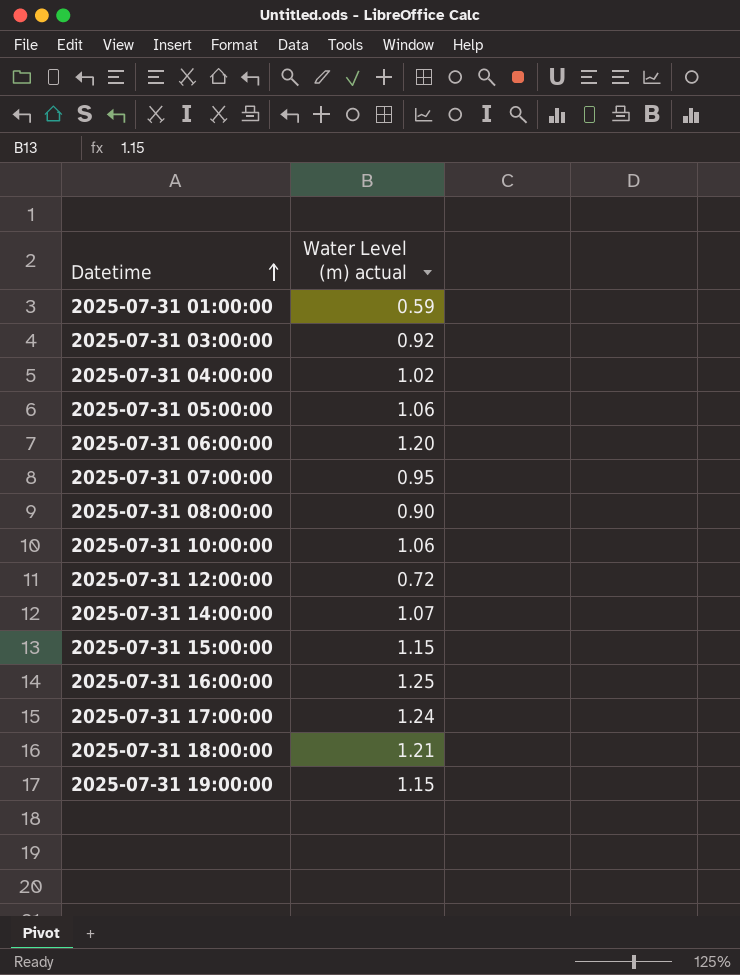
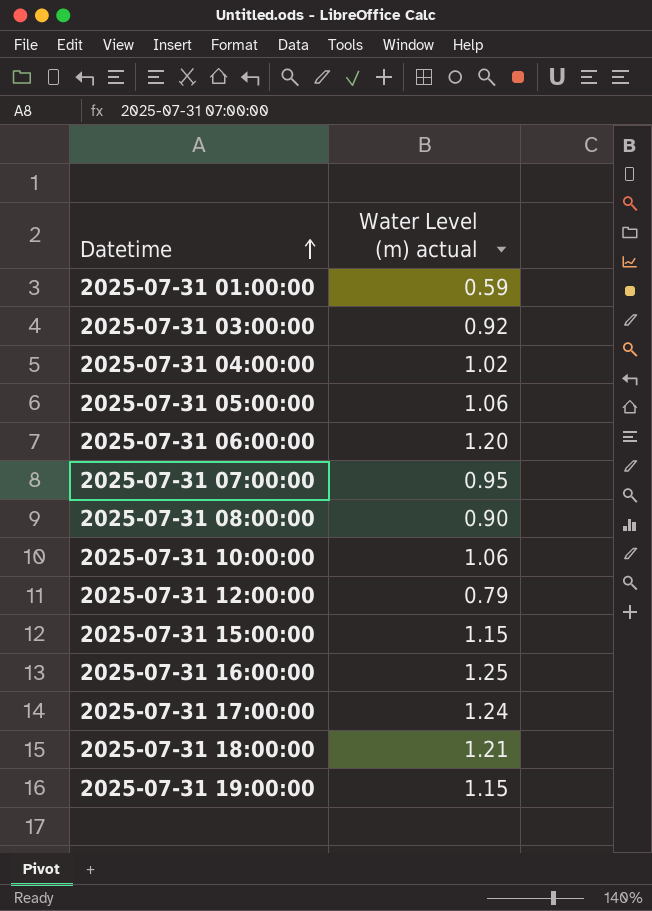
row 2025-07-31 14:00:00: 1.07 -> none
2025-07-31 12:00:00 | Water Level (m) actual: 0.72 -> 0.79

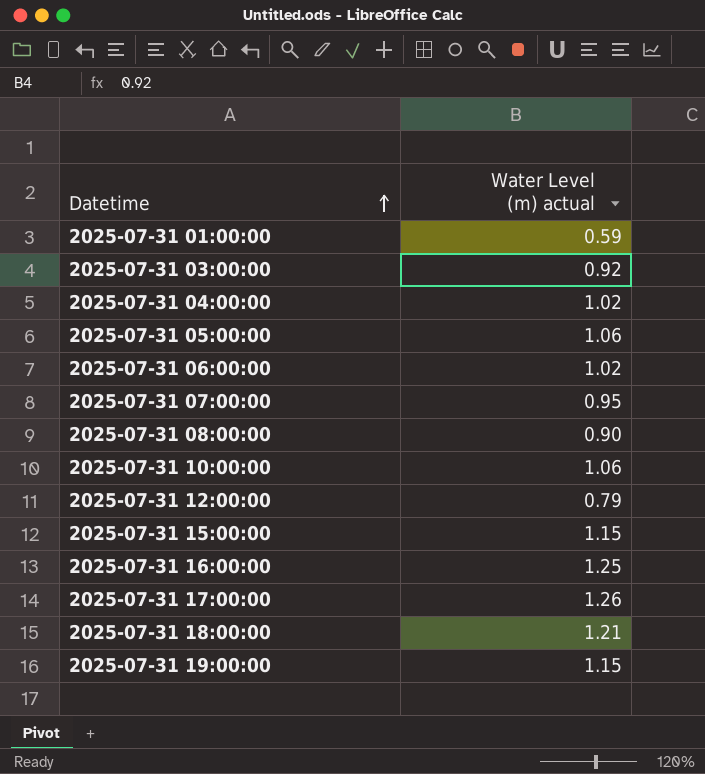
2025-07-31 06:00:00 | Water Level (m) actual: 1.20 -> 1.02
2025-07-31 17:00:00 | Water Level (m) actual: 1.24 -> 1.26

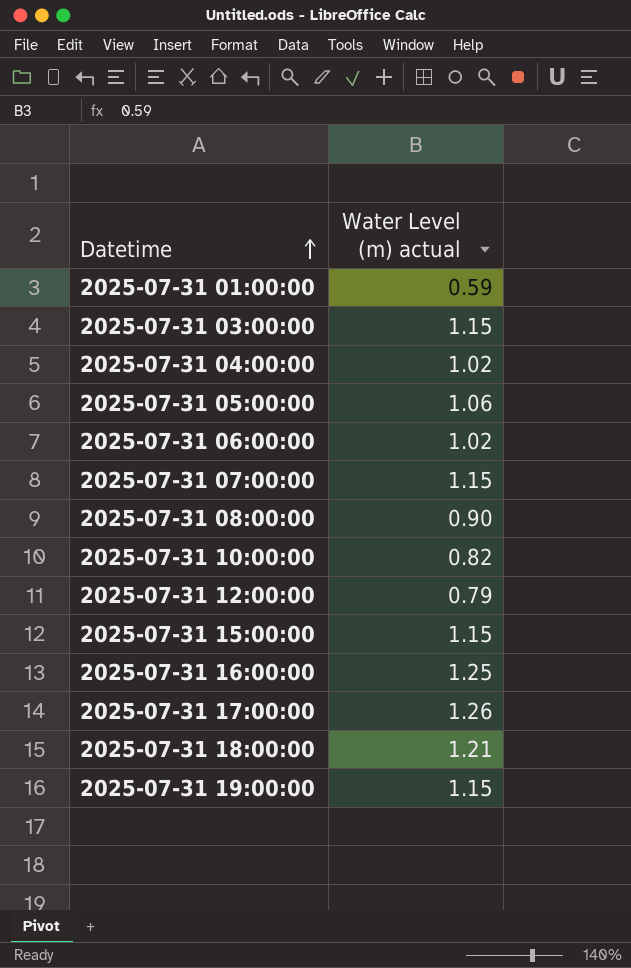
2025-07-31 03:00:00 | Water Level (m) actual: 0.92 -> 1.15
2025-07-31 07:00:00 | Water Level (m) actual: 0.95 -> 1.15
2025-07-31 10:00:00 | Water Level (m) actual: 1.06 -> 0.82

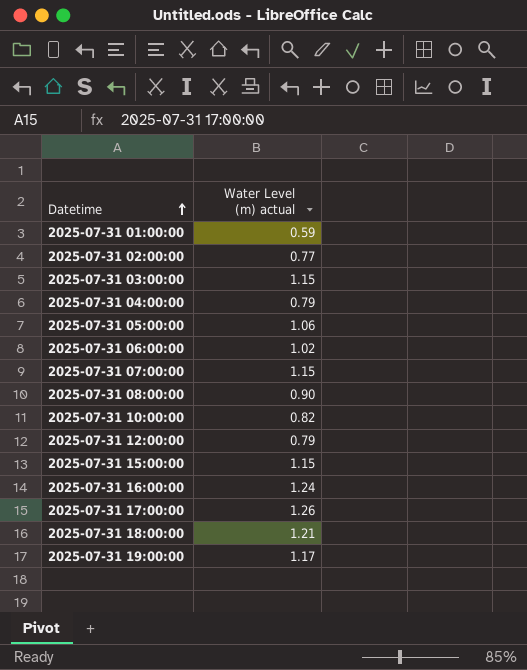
row 2025-07-31 02:00:00: none -> 0.77
2025-07-31 04:00:00 | Water Level (m) actual: 1.02 -> 0.79
2025-07-31 16:00:00 | Water Level (m) actual: 1.25 -> 1.24
2025-07-31 19:00:00 | Water Level (m) actual: 1.15 -> 1.17

